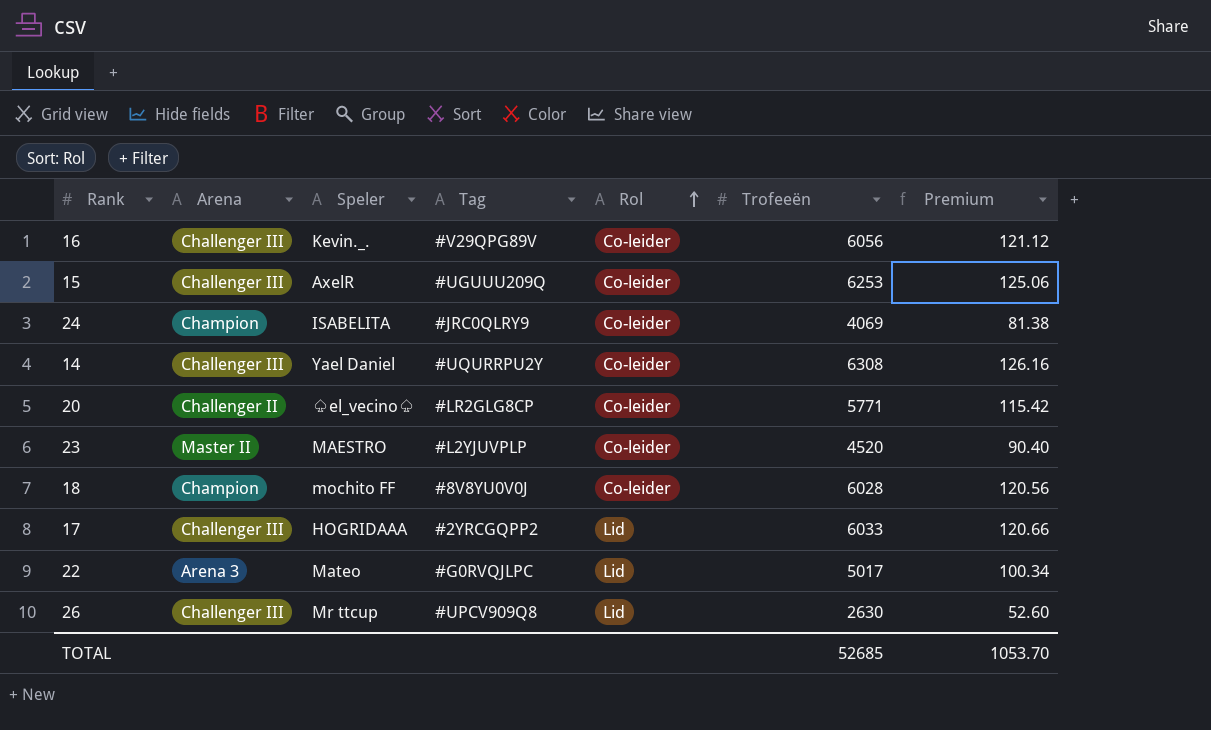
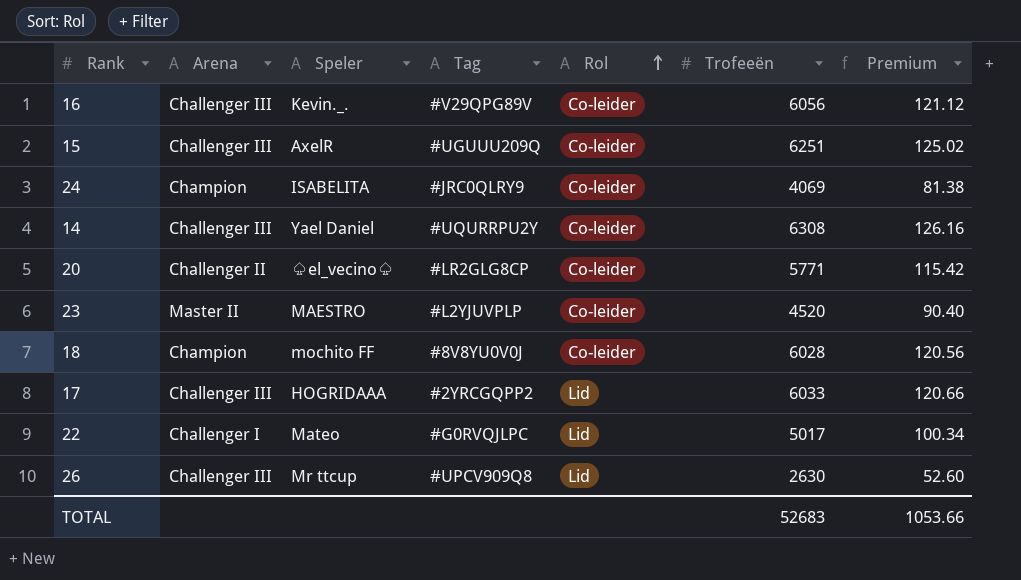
15 | Trofeeën: 6253 -> 6251
15 | Premium: 125.06 -> 125.02
22 | Arena: Arena 3 -> Challenger I
TOTAL | Trofeeën: 52685 -> 52683
TOTAL | Premium: 1053.70 -> 1053.66

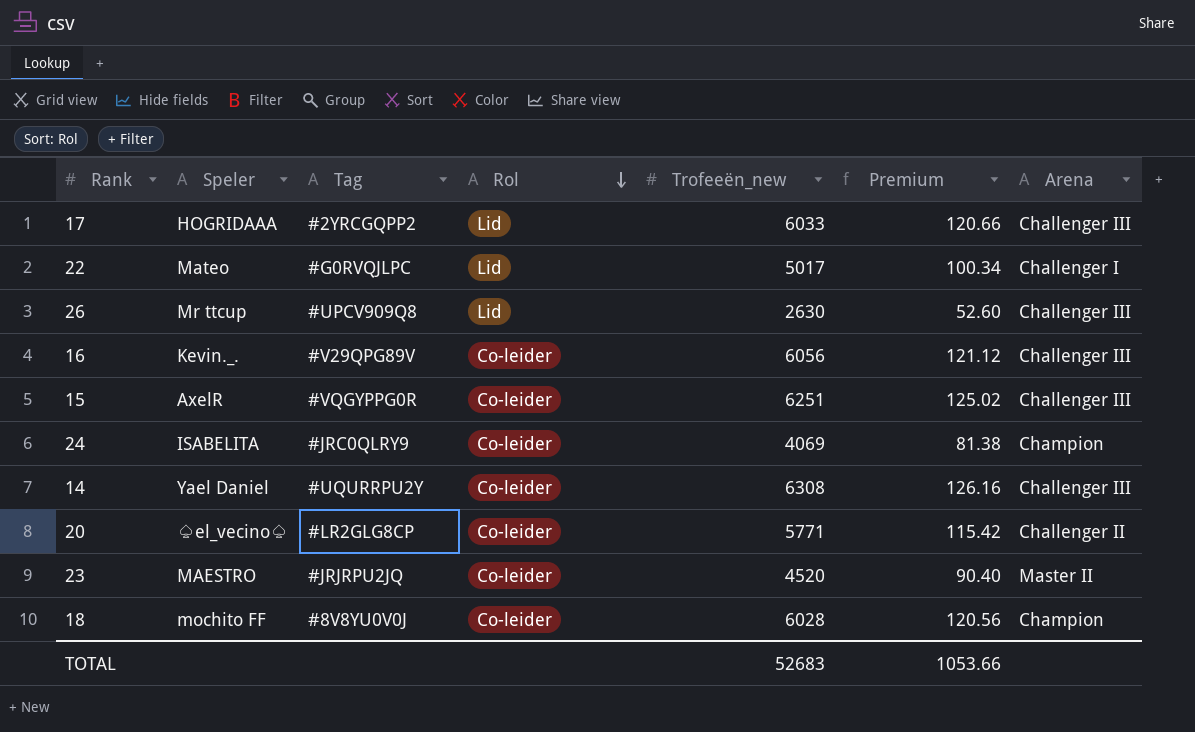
row order: Rol ascending -> Rol descending
column name: Trofeeën -> Trofeeën_new
column Arena | position: 2 -> 7
15 | Tag: #UGUUU209Q -> #VQGYPPG0R
23 | Tag: #L2YJUVPLP -> #JRJRPU2JQ

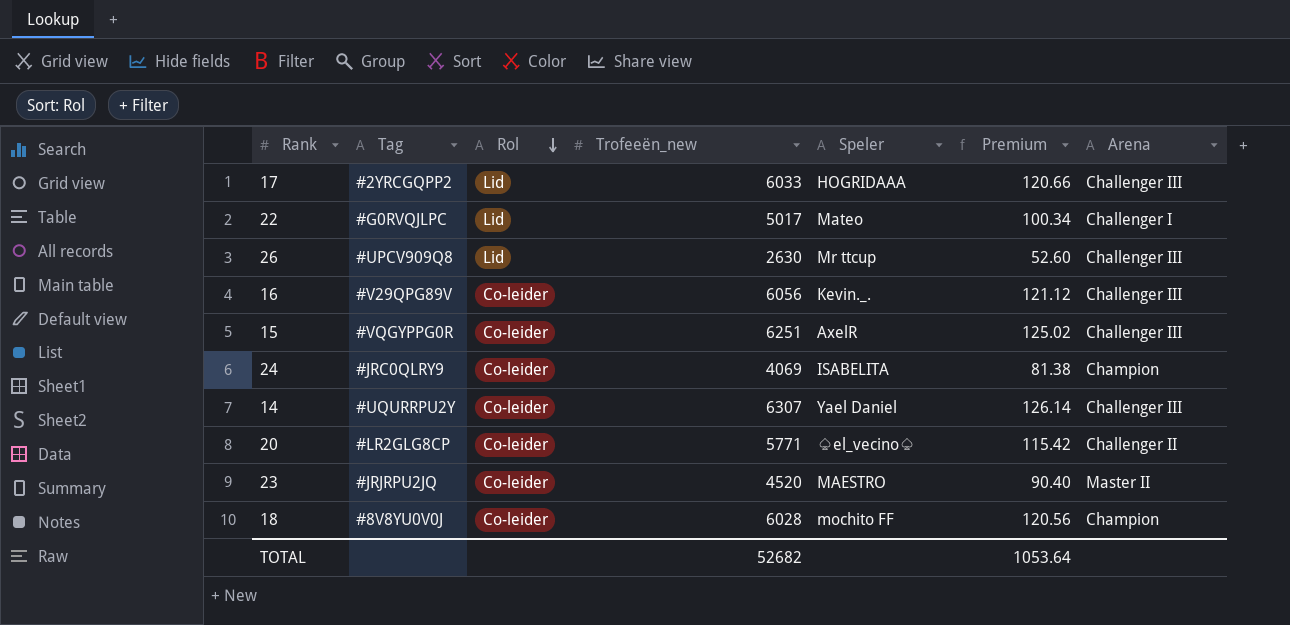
column Speler | position: 2 -> 5
14 | Trofeeën_new: 6308 -> 6307
14 | Premium: 126.16 -> 126.14
TOTAL | Trofeeën_new: 52683 -> 52682
TOTAL | Premium: 1053.66 -> 1053.64

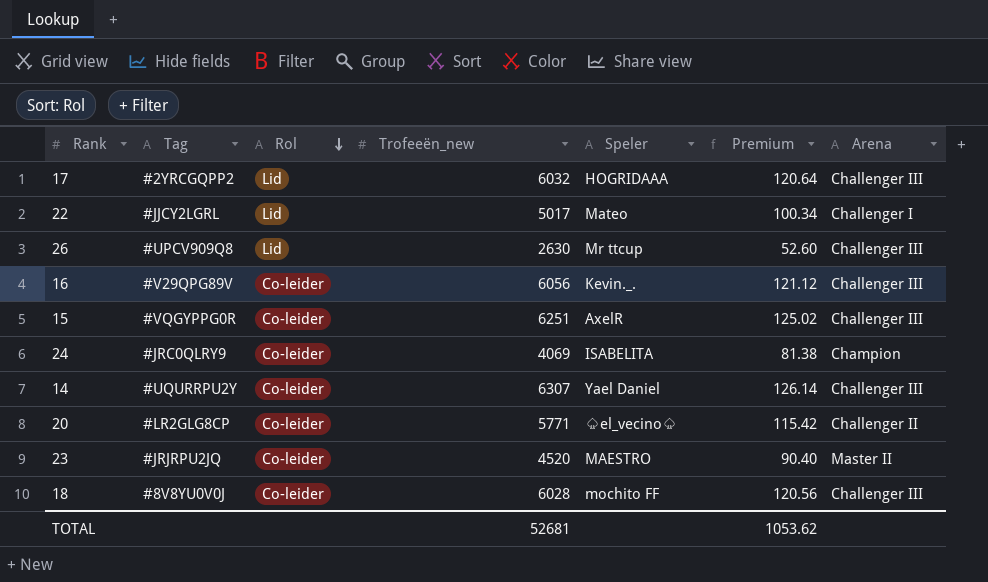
17 | Trofeeën_new: 6033 -> 6032
17 | Premium: 120.66 -> 120.64
22 | Tag: #G0RVQJLPC -> #JJCY2LGRL
18 | Arena: Champion -> Challenger III
TOTAL | Trofeeën_new: 52682 -> 52681
TOTAL | Premium: 1053.64 -> 1053.62

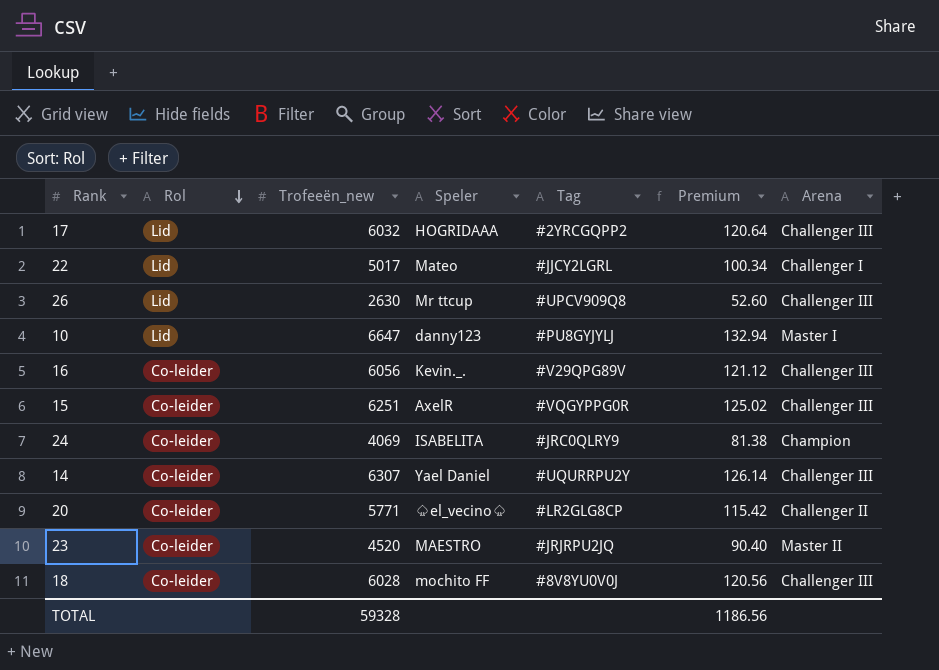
column Tag | position: 2 -> 5
row 10: none -> Lid | 6647 | danny123 | #PU8GYJYLJ | 132.94 | Master I
TOTAL | Trofeeën_new: 52681 -> 59328
TOTAL | Premium: 1053.62 -> 1186.56

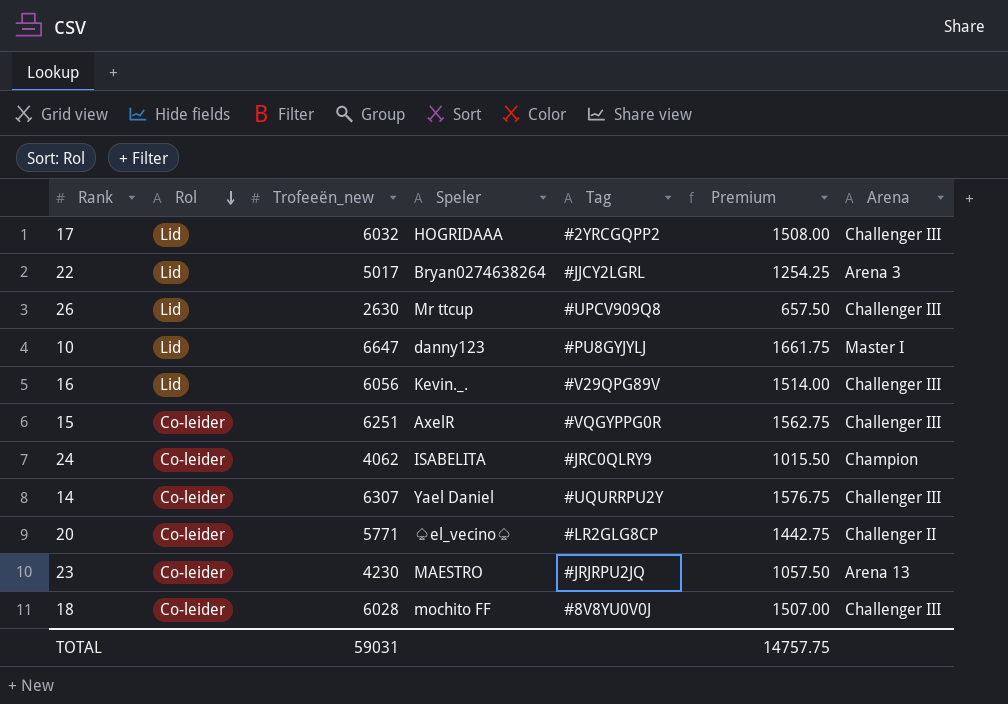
column Premium | formula: [Trofeeën_new] * 0.02 -> [Trofeeën_new] * 0.25
22 | Speler: Mateo -> Bryan0274638264
22 | Arena: Challenger I -> Arena 3
16 | Rol: Co-leider -> Lid
24 | Trofeeën_new: 4069 -> 4062
23 | Trofeeën_new: 4520 -> 4230
23 | Arena: Master II -> Arena 13
TOTAL | Trofeeën_new: 59328 -> 59031
TOTAL | Premium: 1186.56 -> 14757.75

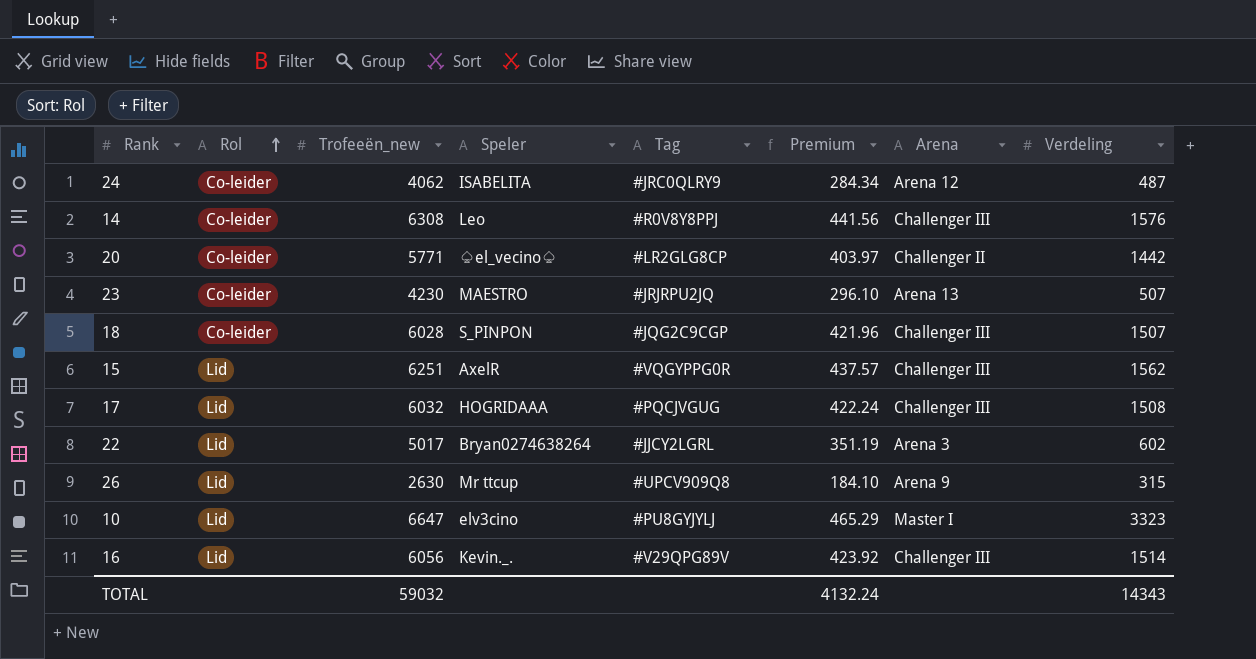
row order: Rol descending -> Rol ascending
column Premium | formula: [Trofeeën_new] * 0.25 -> [Trofeeën_new] * 0.07
column Verdeling | position: none -> 8
24 | Arena: Champion -> Arena 12
14 | Trofeeën_new: 6307 -> 6308
14 | Speler: Yael Daniel -> Leo
14 | Tag: #UQURRPU2Y -> #R0V8Y8PPJ
18 | Speler: mochito FF -> S_PINPON
18 | Tag: #8V8YU0V0J -> #JQG2C9CGP
15 | Rol: Co-leider -> Lid
17 | Tag: #2YRCGQPP2 -> #PQCJVGUG
26 | Arena: Challenger III -> Arena 9
10 | Speler: danny123 -> elv3cino
TOTAL | Trofeeën_new: 59031 -> 59032
TOTAL | Premium: 14757.75 -> 4132.24

